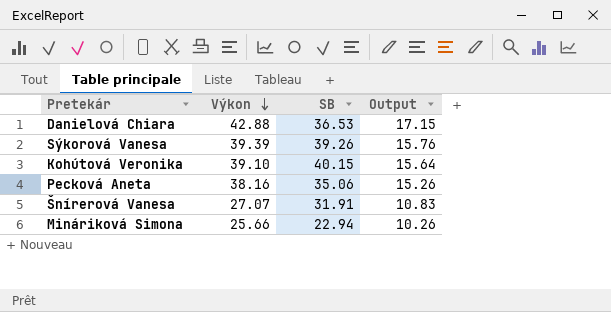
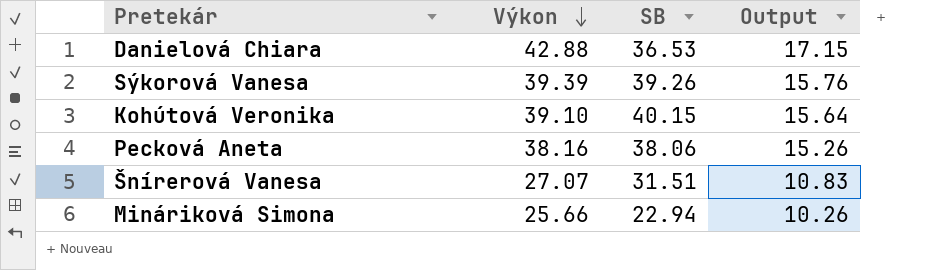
Pecková Aneta | SB: 35.06 -> 38.06
Šnírerová Vanesa | SB: 31.91 -> 31.51

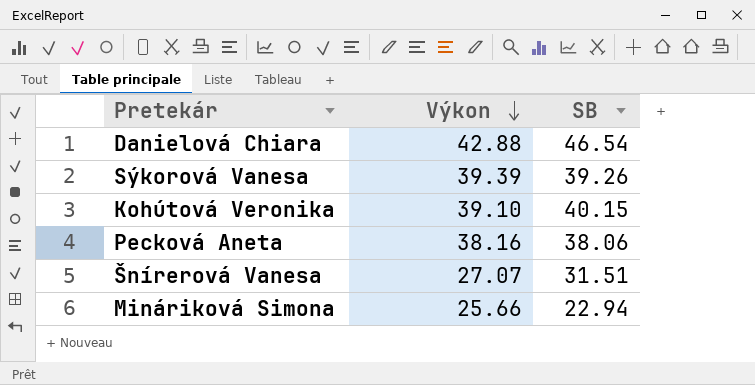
column Output | formula: [Výkon] * 0.4 -> none
Danielová Chiara | SB: 36.53 -> 46.54

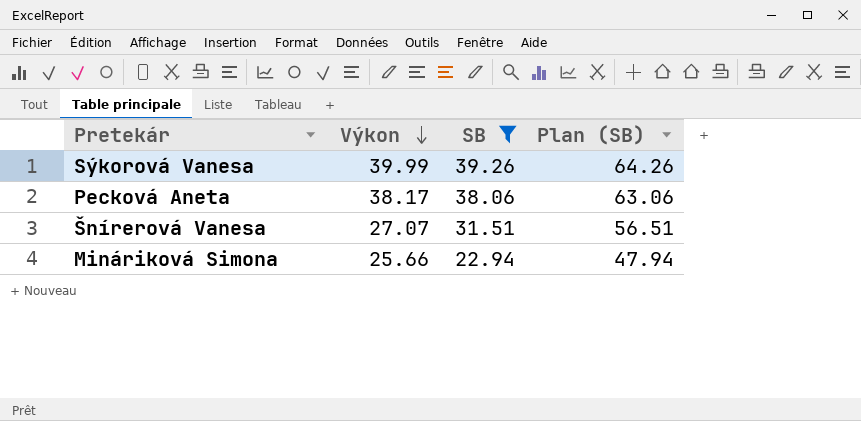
filter: none -> SB <= 39.26
column Plan (SB) | formula: none -> [SB] + 25
Sýkorová Vanesa | Výkon: 39.39 -> 39.99
Pecková Aneta | Výkon: 38.16 -> 38.17

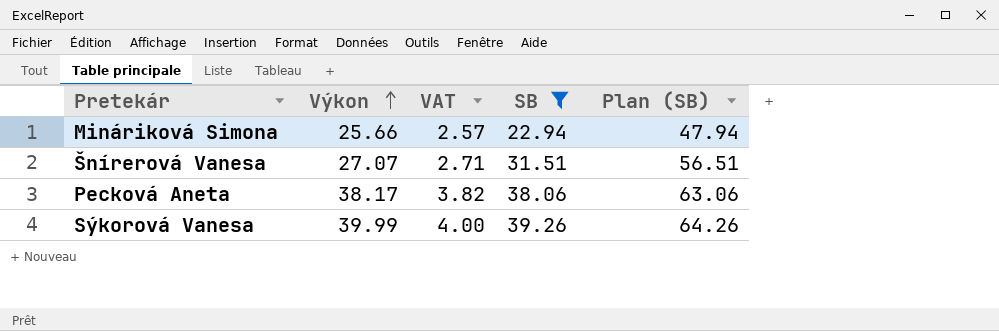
row order: Výkon descending -> Výkon ascending
column VAT | formula: none -> [Výkon] * 0.1

